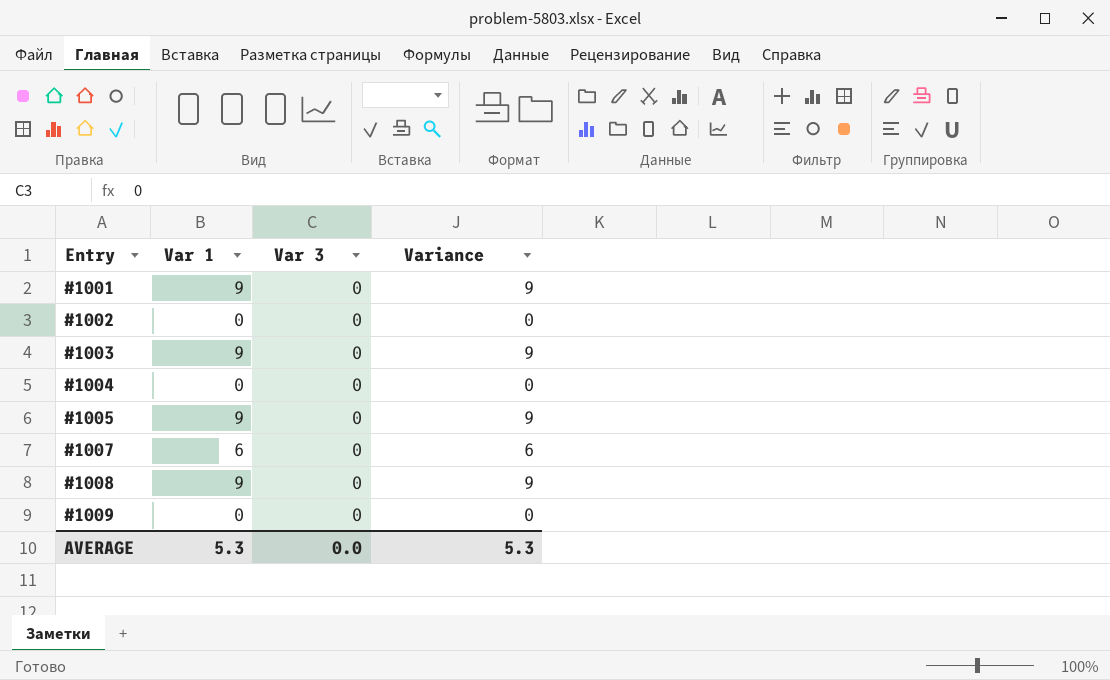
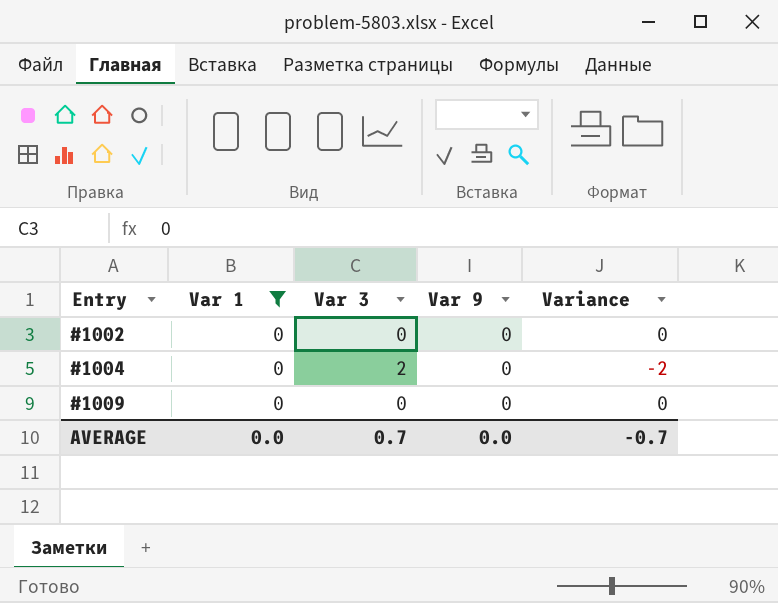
filter: none -> Var 1 = 0
column Var 9 | position: none -> 4
#1004 | Var 3: 0 -> 2
#1004 | Variance: 0 -> -2
AVERAGE | Var 1: 5.3 -> 0.0
AVERAGE | Var 3: 0.0 -> 0.7
AVERAGE | Variance: 5.3 -> -0.7

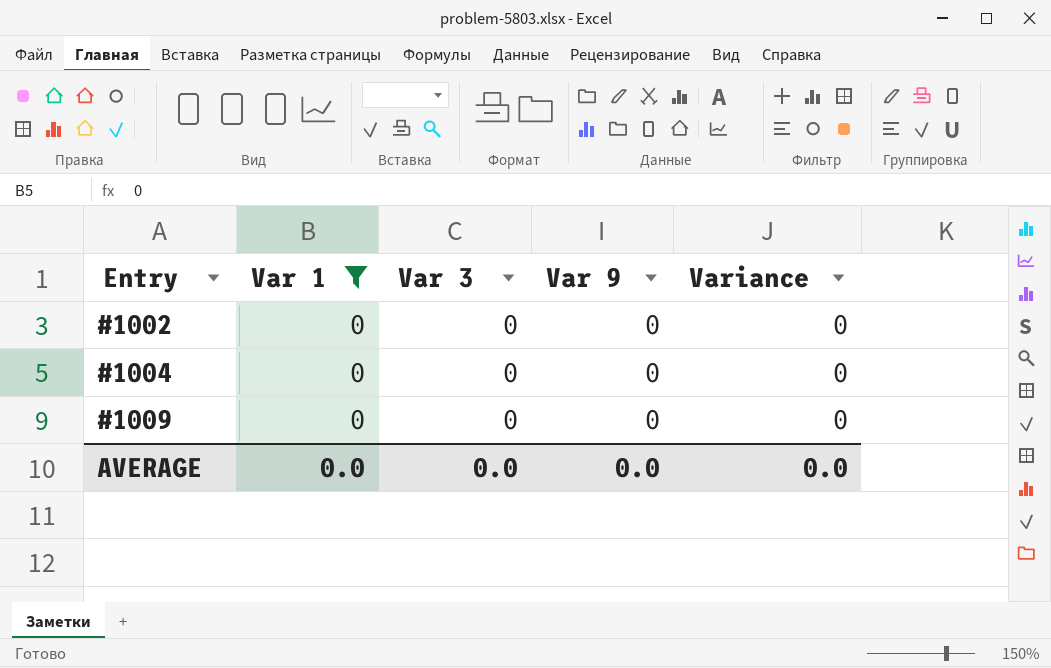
#1004 | Var 3: 2 -> 0
#1004 | Variance: -2 -> 0
AVERAGE | Var 3: 0.7 -> 0.0
AVERAGE | Variance: -0.7 -> 0.0

